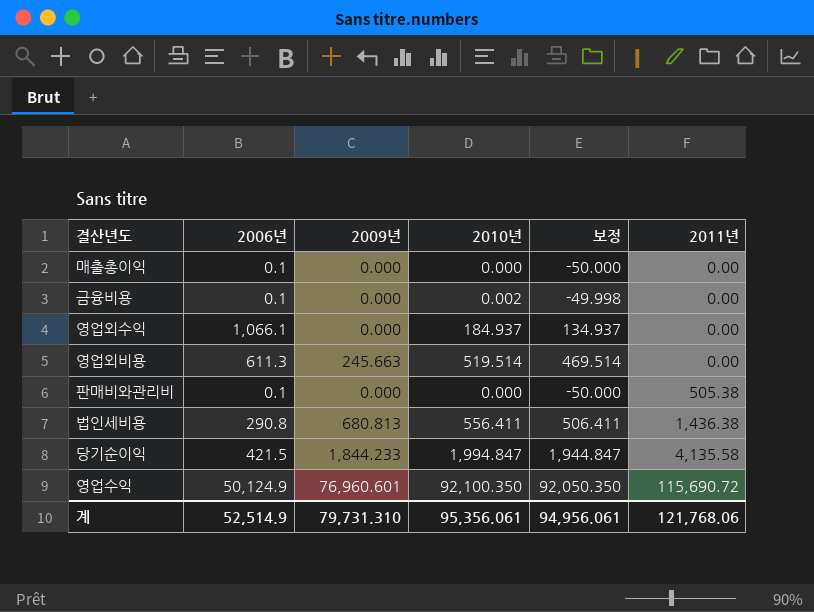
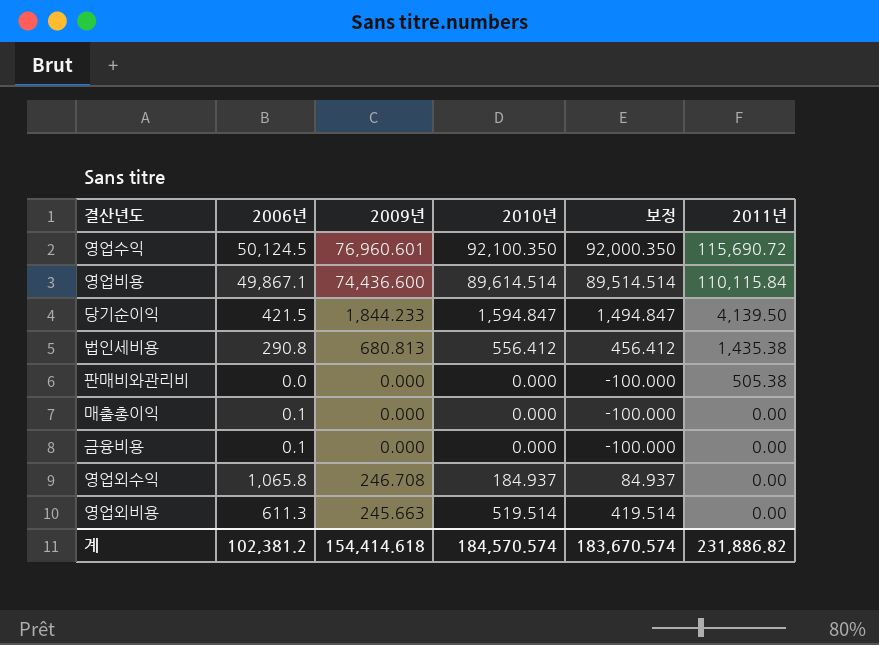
row order: 2011년 ascending -> 2011년 descending
column 보정 | formula: [2010년] - 50 -> [2010년] - 100
영업수익 | 2006년: 50,124.9 -> 50,124.5
row 영업비용: none -> 49,867.1 | 74,436.600 | 89,614.514 | 89,514.514 | 110,115.84
당기순이익 | 2010년: 1,994.847 -> 1,594.847
당기순이익 | 2011년: 4,135.58 -> 4,139.50
법인세비용 | 2010년: 556.411 -> 556.412
법인세비용 | 2011년: 1,436.38 -> 1,435.38
판매비와관리비 | 2006년: 0.1 -> 0.0
금융비용 | 2010년: 0.002 -> 0.000
영업외수익 | 2006년: 1,066.1 -> 1,065.8
영업외수익 | 2009년: 0.000 -> 246.708
계 | 2006년: 52,514.9 -> 102,381.2
계 | 2009년: 79,731.310 -> 154,414.618
계 | 2010년: 95,356.061 -> 184,570.574
계 | 보정: 94,956.061 -> 183,670.574
계 | 2011년: 121,768.06 -> 231,886.82

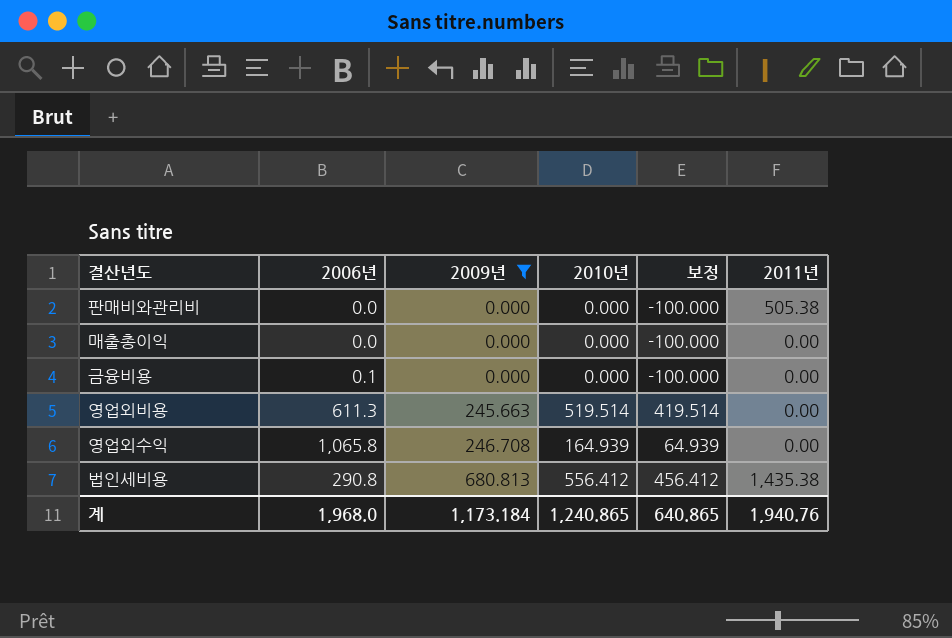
filter: none -> 2009년 <= 680.813
row order: 2011년 descending -> 2009년 ascending
매출총이익 | 2006년: 0.1 -> 0.0
영업외수익 | 2010년: 184.937 -> 164.939
영업외수익 | 보정: 84.937 -> 64.939
계 | 2006년: 102,381.2 -> 1,968.0
계 | 2009년: 154,414.618 -> 1,173.184
계 | 2010년: 184,570.574 -> 1,240.865
계 | 보정: 183,670.574 -> 640.865
계 | 2011년: 231,886.82 -> 1,940.76

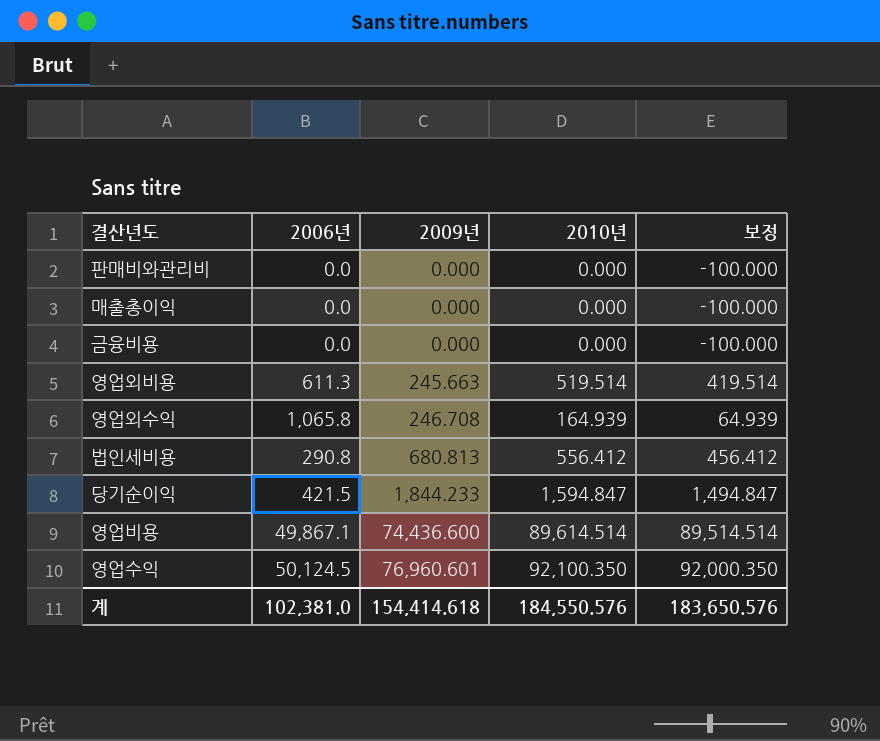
filter: 2009년 <= 680.813 -> none
column 2011년 | position: 6 -> none
금융비용 | 2006년: 0.1 -> 0.0
계 | 2006년: 1,968.0 -> 102,381.0
계 | 2009년: 1,173.184 -> 154,414.618
계 | 2010년: 1,240.865 -> 184,550.576
계 | 보정: 640.865 -> 183,650.576

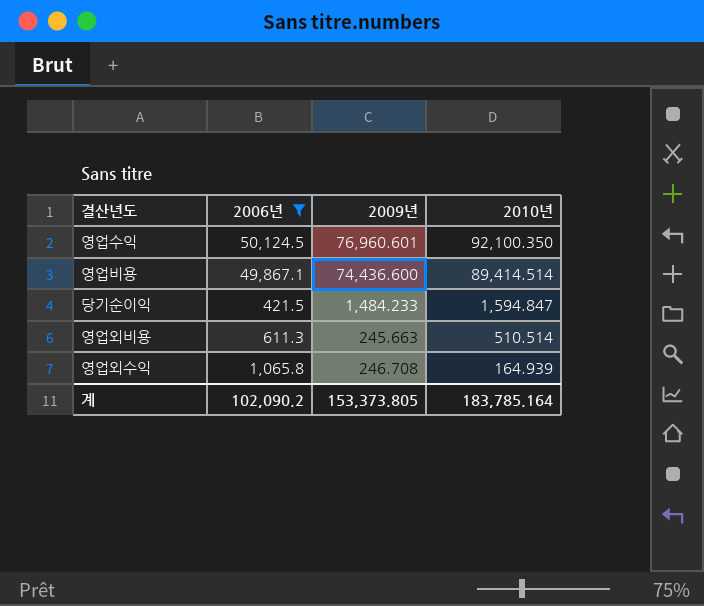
filter: none -> 2006년 >= 421.5
row order: 2009년 ascending -> 2010년 descending
column 보정 | formula: [2010년] - 100 -> none
영업비용 | 2010년: 89,614.514 -> 89,414.514
당기순이익 | 2009년: 1,844.233 -> 1,484.233
영업외비용 | 2010년: 519.514 -> 510.514
계 | 2006년: 102,381.0 -> 102,090.2
계 | 2009년: 154,414.618 -> 153,373.805
계 | 2010년: 184,550.576 -> 183,785.164

